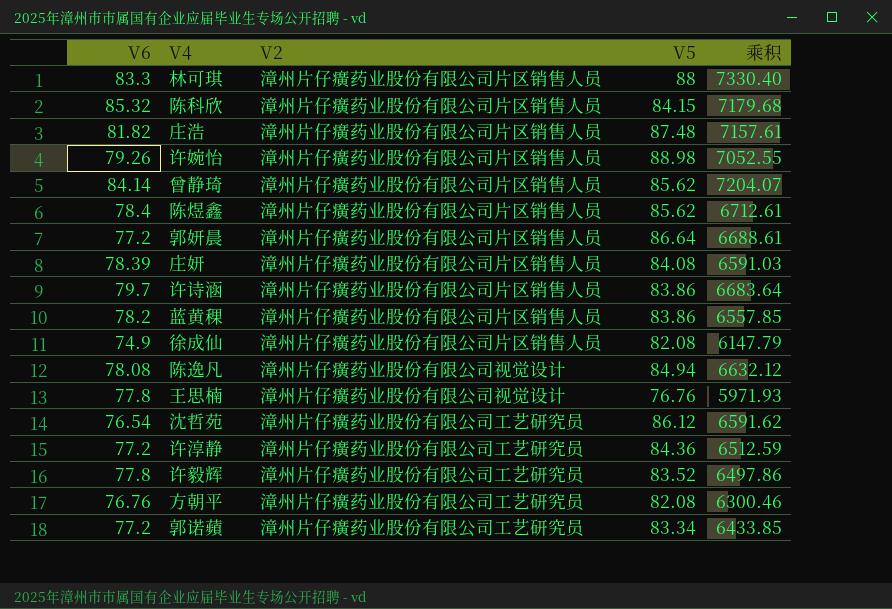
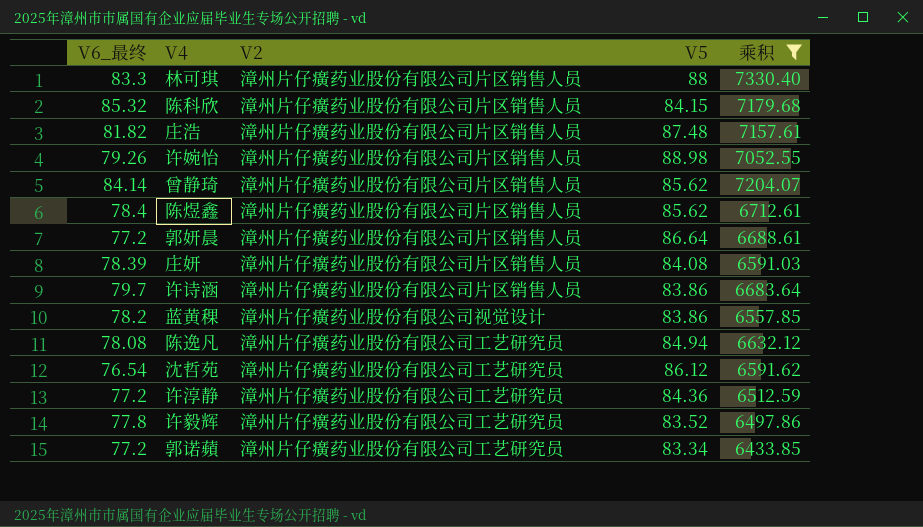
filter: none -> 乘积 >= 6433.85
column name: V6 -> V6_最终
蓝黄稞 | V2: 漳州片仔癀药业股份有限公司片区销售人员 -> 漳州片仔癀药业股份有限公司视觉设计
陈逸凡 | V2: 漳州片仔癀药业股份有限公司视觉设计 -> 漳州片仔癀药业股份有限公司工艺研究员

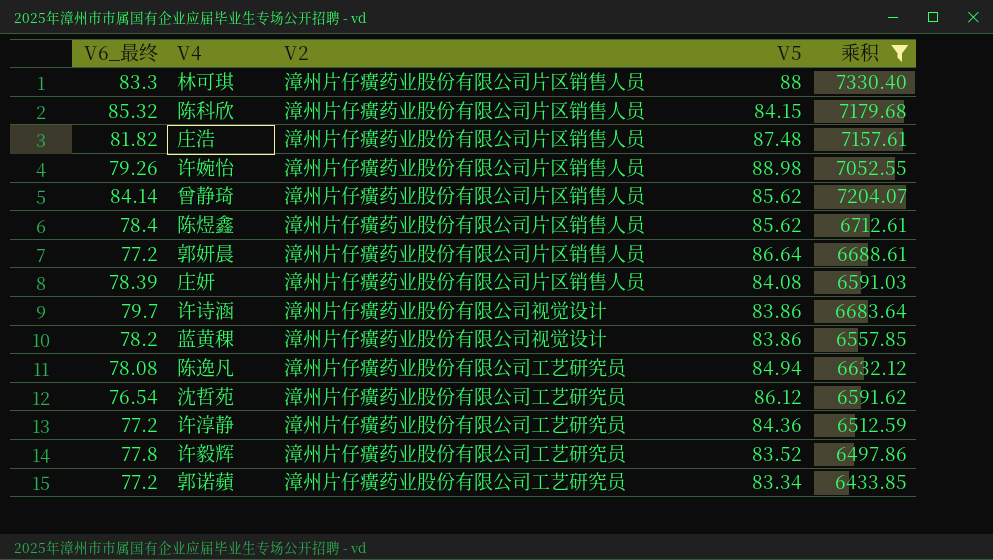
许诗涵 | V2: 漳州片仔癀药业股份有限公司片区销售人员 -> 漳州片仔癀药业股份有限公司视觉设计

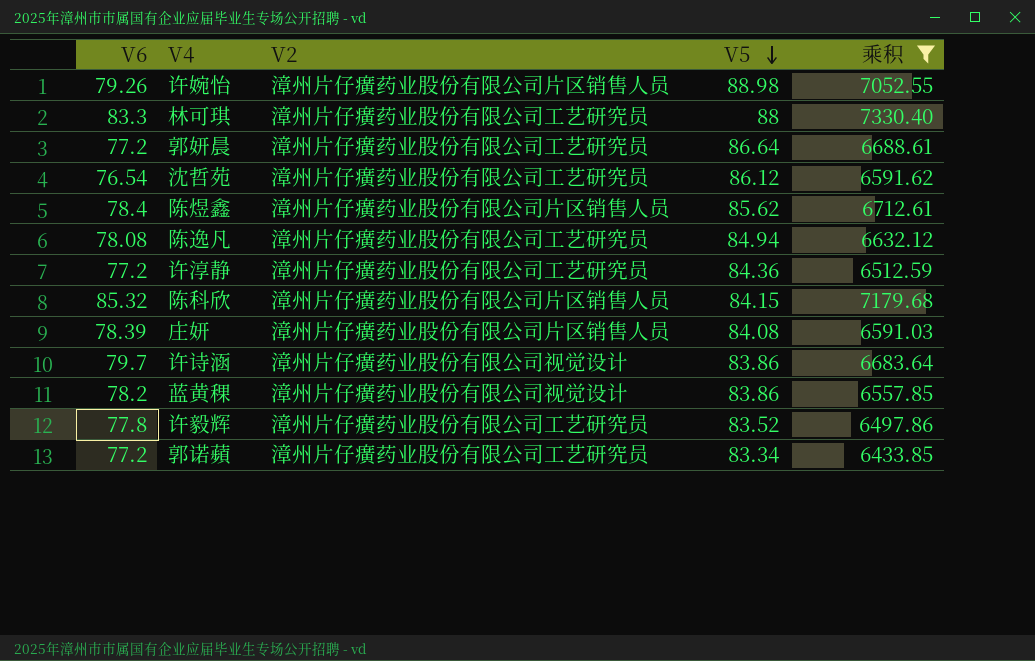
row order: none -> V5 descending
column name: V6_最终 -> V6
row 庄浩: 81.82 | 漳州片仔癀药业股份有限公司片区销售人员 | 87.48 | 7157.61 -> none
row 曾静琦: 84.14 | 漳州片仔癀药业股份有限公司片区销售人员 | 85.62 | 7204.07 -> none
林可琪 | V2: 漳州片仔癀药业股份有限公司片区销售人员 -> 漳州片仔癀药业股份有限公司工艺研究员
郭妍晨 | V2: 漳州片仔癀药业股份有限公司片区销售人员 -> 漳州片仔癀药业股份有限公司工艺研究员

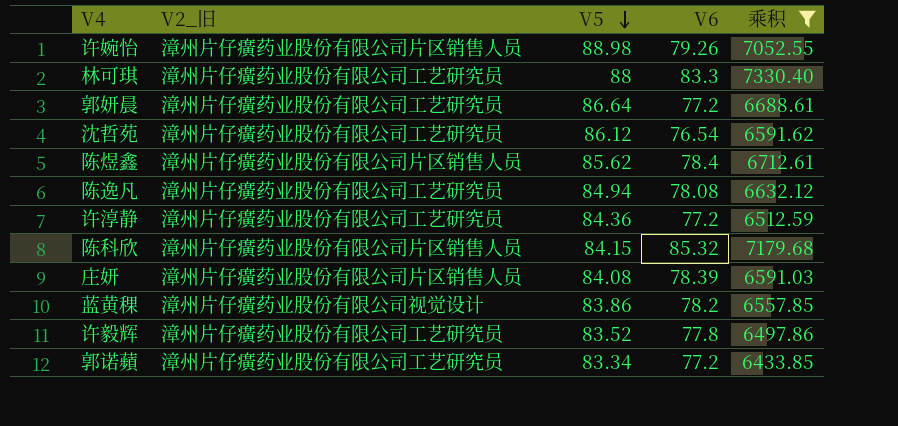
column name: V2 -> V2_旧
column V6 | position: 1 -> 4
row 许诗涵: 79.7 | 漳州片仔癀药业股份有限公司视觉设计 | 83.86 | 6683.64 -> none

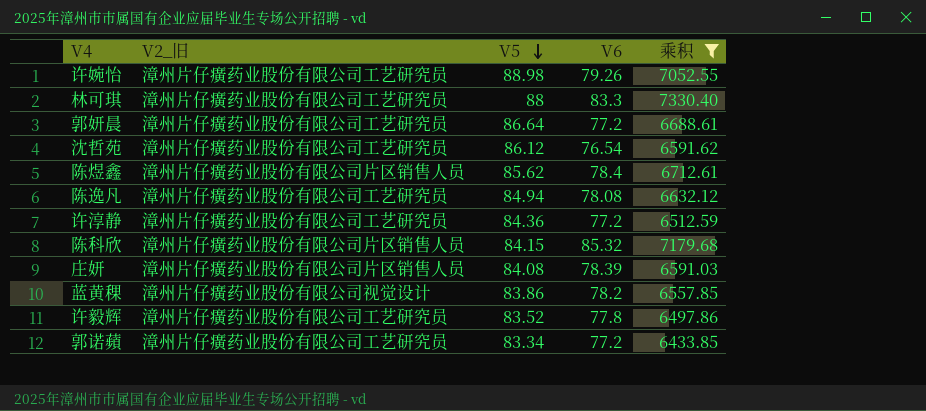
许婉怡 | V2_旧: 漳州片仔癀药业股份有限公司片区销售人员 -> 漳州片仔癀药业股份有限公司工艺研究员

